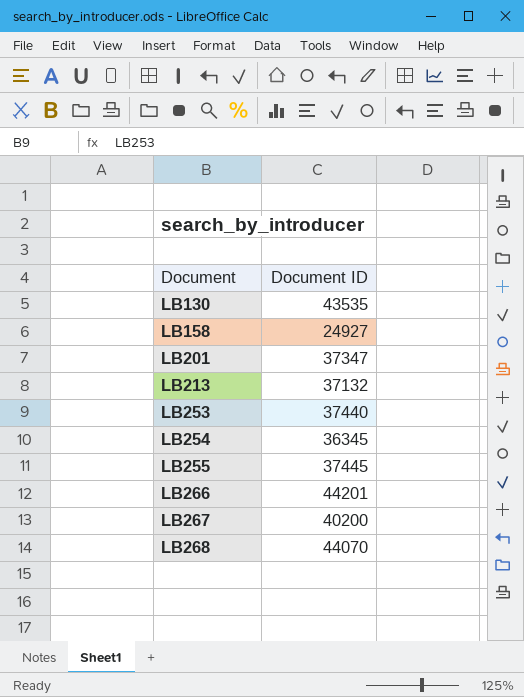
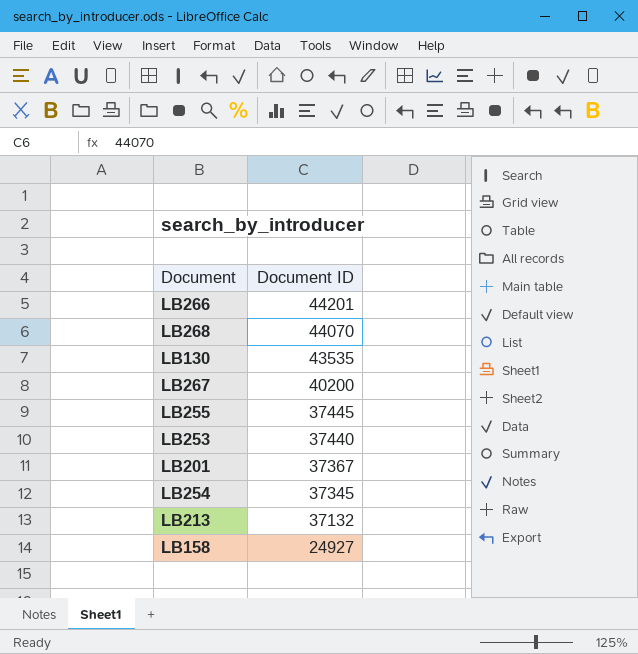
row order: Document ascending -> Document ID descending
LB201 | Document ID: 37347 -> 37367
LB254 | Document ID: 36345 -> 37345

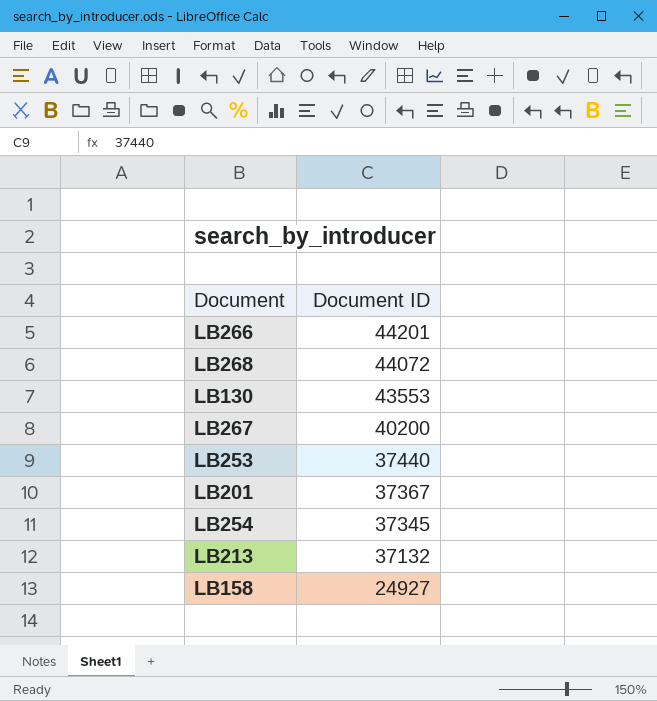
row LB255: 37445 -> none
LB268 | Document ID: 44070 -> 44072
LB130 | Document ID: 43535 -> 43553

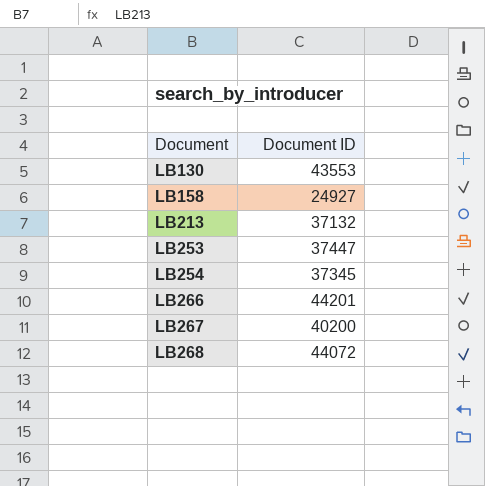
row order: Document ID descending -> Document ascending
row LB201: 37367 -> none
LB253 | Document ID: 37440 -> 37447

